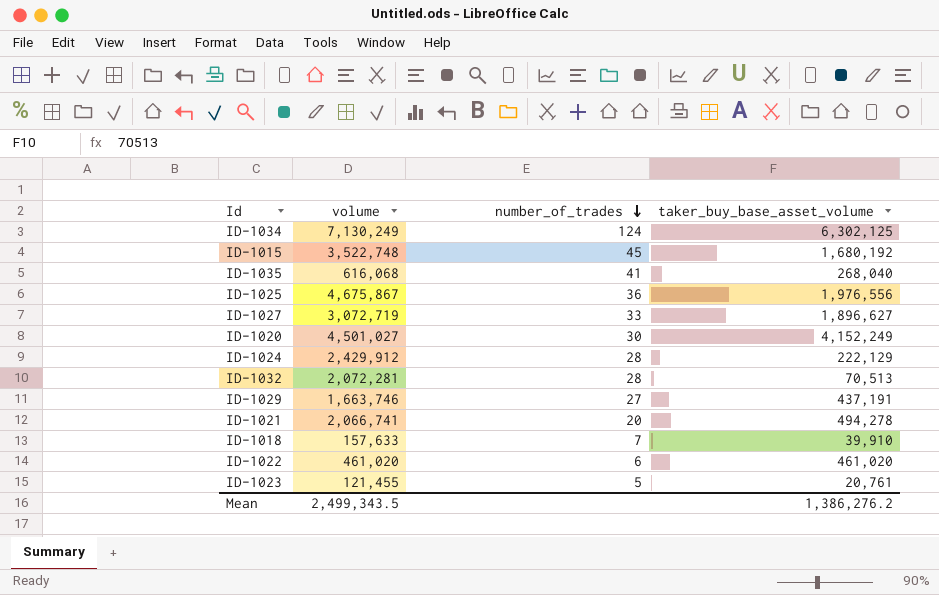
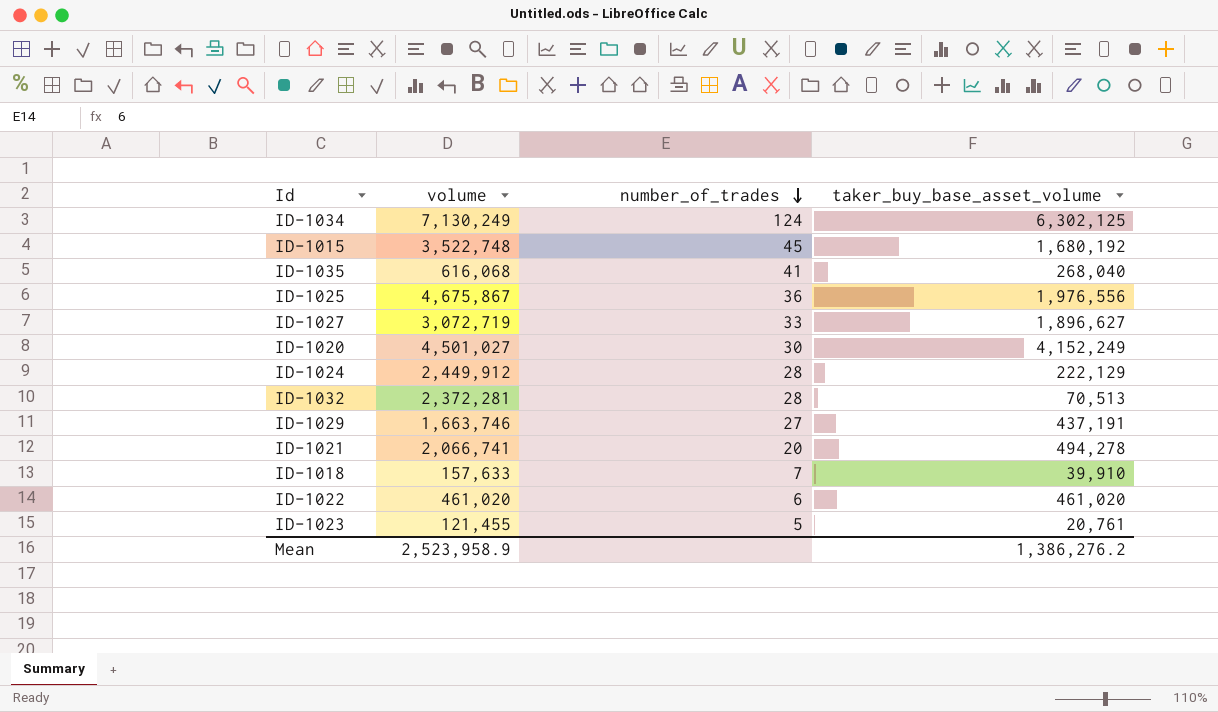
ID-1024 | volume: 2,429,912 -> 2,449,912
ID-1032 | volume: 2,072,281 -> 2,372,281
Mean | volume: 2,499,343.5 -> 2,523,958.9

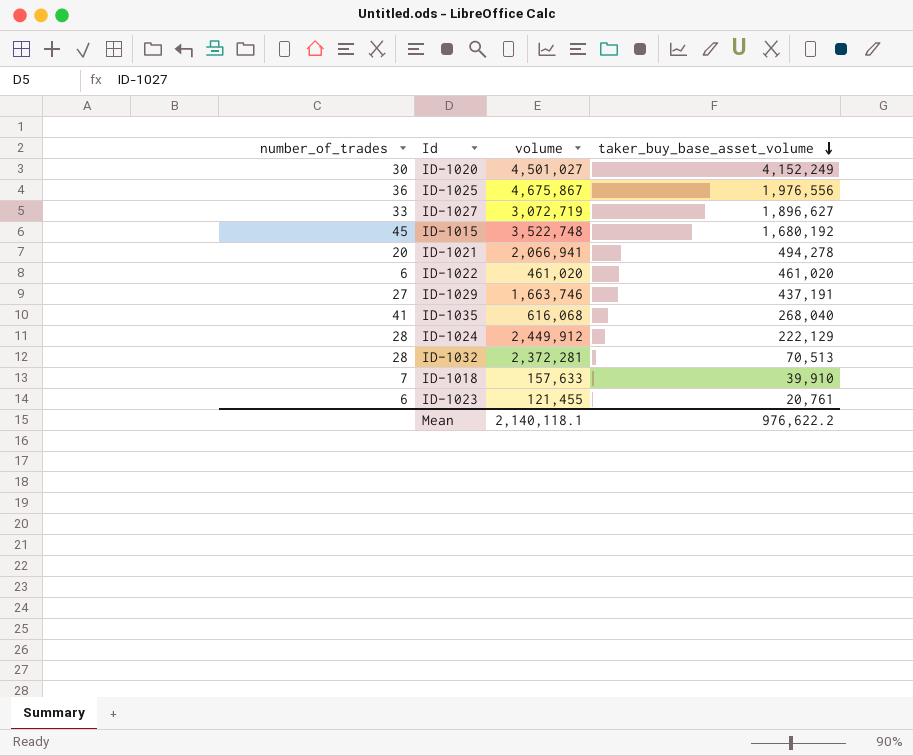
row order: number_of_trades descending -> taker_buy_base_asset_volume descending
column number_of_trades | position: 3 -> 1
row ID-1034: 7,130,249 | 124 | 6,302,125 -> none
ID-1021 | volume: 2,066,741 -> 2,066,941
ID-1023 | number_of_trades: 5 -> 6
Mean | volume: 2,523,958.9 -> 2,140,118.1
Mean | taker_buy_base_asset_volume: 1,386,276.2 -> 976,622.2

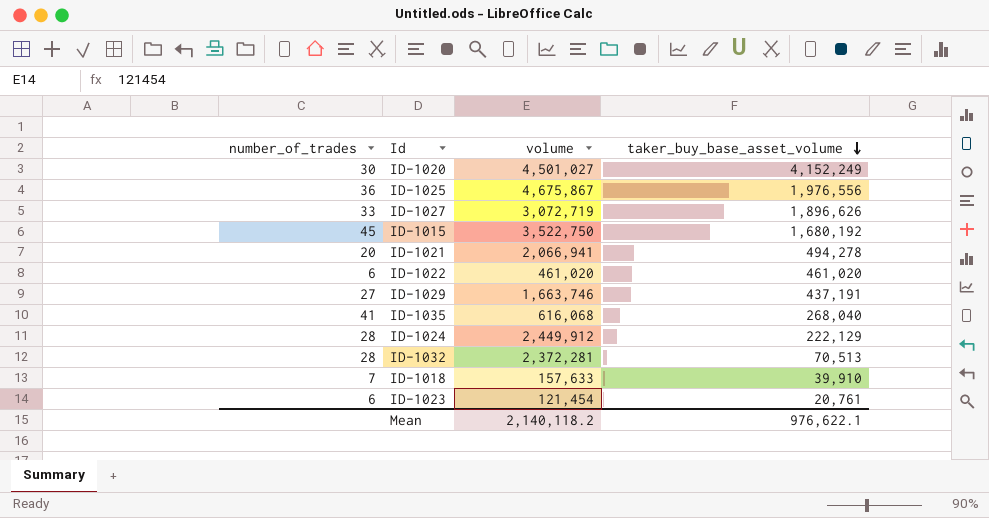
ID-1027 | taker_buy_base_asset_volume: 1,896,627 -> 1,896,626
ID-1015 | volume: 3,522,748 -> 3,522,750
ID-1023 | volume: 121,455 -> 121,454
Mean | volume: 2,140,118.1 -> 2,140,118.2
Mean | taker_buy_base_asset_volume: 976,622.2 -> 976,622.1

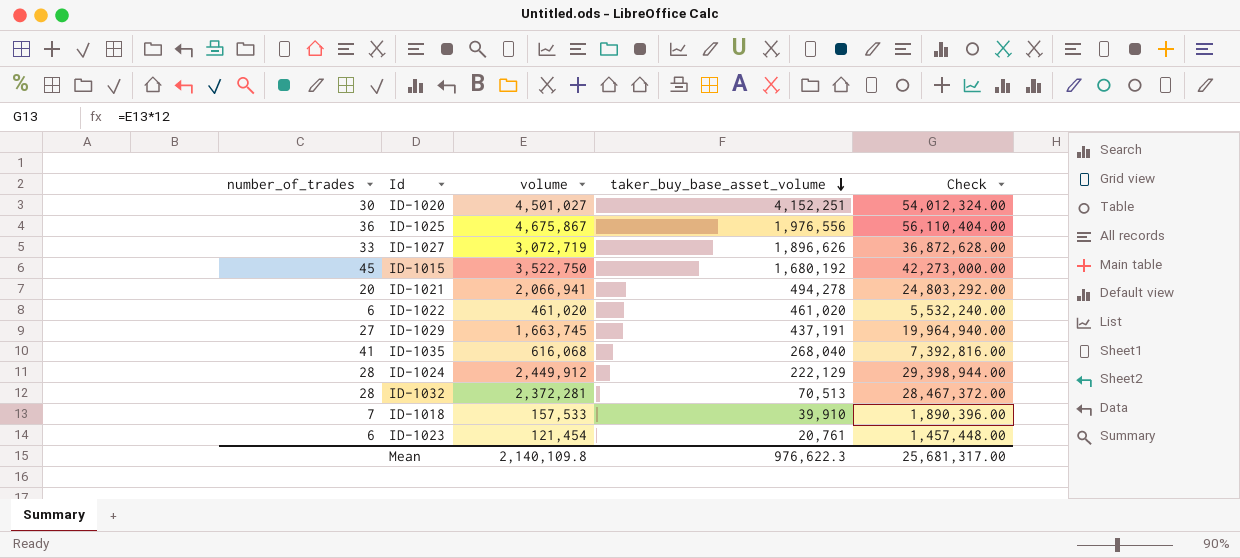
column Check | formula: none -> [volume] * 12
ID-1020 | taker_buy_base_asset_volume: 4,152,249 -> 4,152,251
ID-1029 | volume: 1,663,746 -> 1,663,745
ID-1018 | volume: 157,633 -> 157,533
Mean | volume: 2,140,118.2 -> 2,140,109.8
Mean | taker_buy_base_asset_volume: 976,622.1 -> 976,622.3

